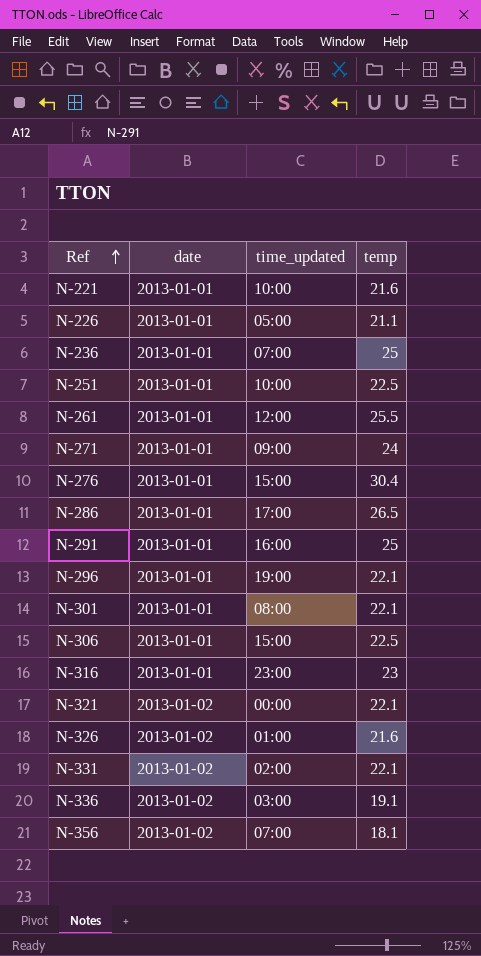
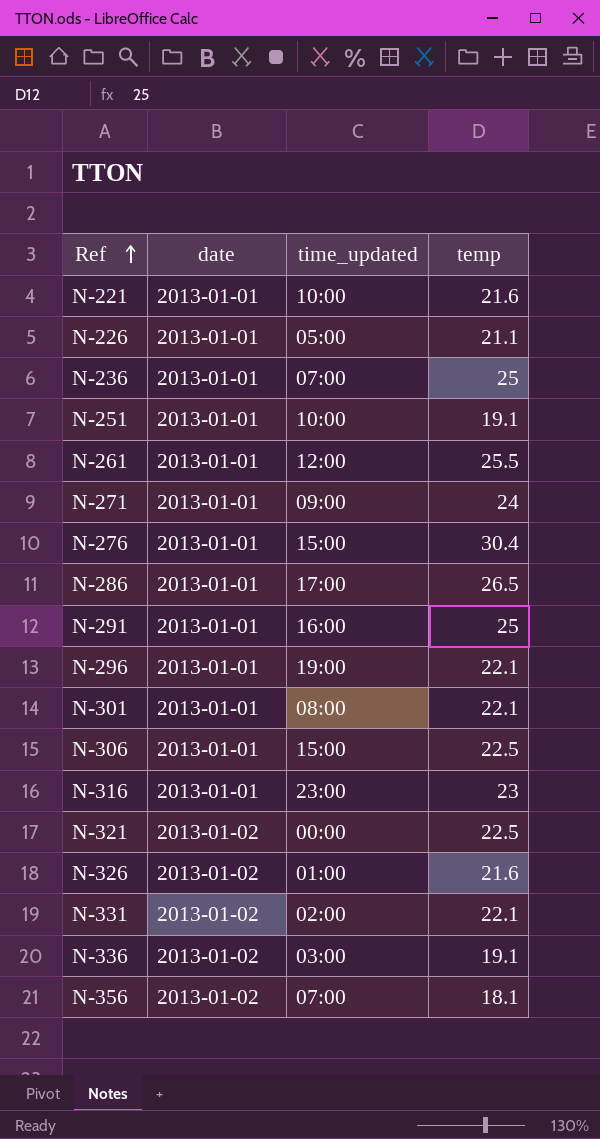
N-251 | temp: 22.5 -> 19.1
N-321 | temp: 22.1 -> 22.5

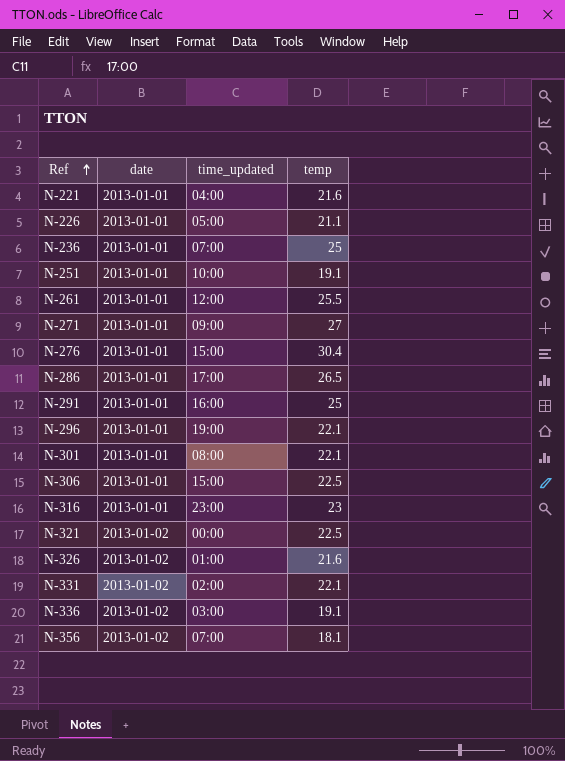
N-221 | time_updated: 10:00 -> 04:00
N-271 | temp: 24 -> 27

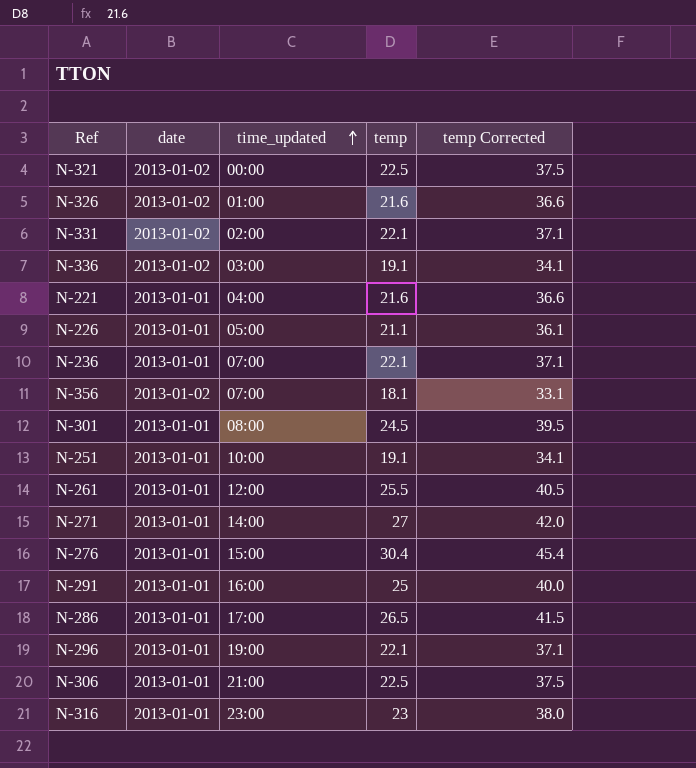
row order: Ref ascending -> time_updated ascending
column temp Corrected | formula: none -> [temp] + 15
N-236 | temp: 25 -> 22.1
N-301 | temp: 22.1 -> 24.5
N-271 | time_updated: 09:00 -> 14:00
N-306 | time_updated: 15:00 -> 21:00

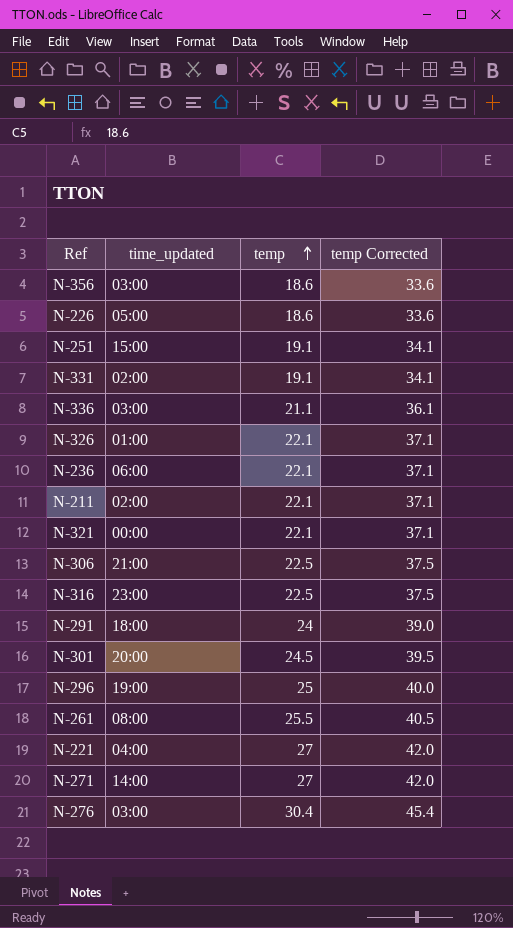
row order: time_updated ascending -> temp ascending
column date | position: 2 -> none
row N-286: 2013-01-01 | 17:00 | 26.5 | 41.5 -> none
N-356 | time_updated: 07:00 -> 03:00
N-356 | temp: 18.1 -> 18.6
N-356 | temp Corrected: 33.1 -> 33.6
N-226 | temp: 21.1 -> 18.6
N-226 | temp Corrected: 36.1 -> 33.6
N-251 | time_updated: 10:00 -> 15:00
N-331 | temp: 22.1 -> 19.1
N-331 | temp Corrected: 37.1 -> 34.1
N-336 | temp: 19.1 -> 21.1
N-336 | temp Corrected: 34.1 -> 36.1
N-326 | temp: 21.6 -> 22.1
N-326 | temp Corrected: 36.6 -> 37.1
N-236 | time_updated: 07:00 -> 06:00
row N-211: none -> 02:00 | 22.1 | 37.1
N-321 | temp: 22.5 -> 22.1
N-321 | temp Corrected: 37.5 -> 37.1
N-316 | temp: 23 -> 22.5
N-316 | temp Corrected: 38.0 -> 37.5
N-291 | time_updated: 16:00 -> 18:00
N-291 | temp: 25 -> 24
N-291 | temp Corrected: 40.0 -> 39.0
N-301 | time_updated: 08:00 -> 20:00
N-296 | temp: 22.1 -> 25
N-296 | temp Corrected: 37.1 -> 40.0
N-261 | time_updated: 12:00 -> 08:00
N-221 | temp: 21.6 -> 27
N-221 | temp Corrected: 36.6 -> 42.0
N-276 | time_updated: 15:00 -> 03:00

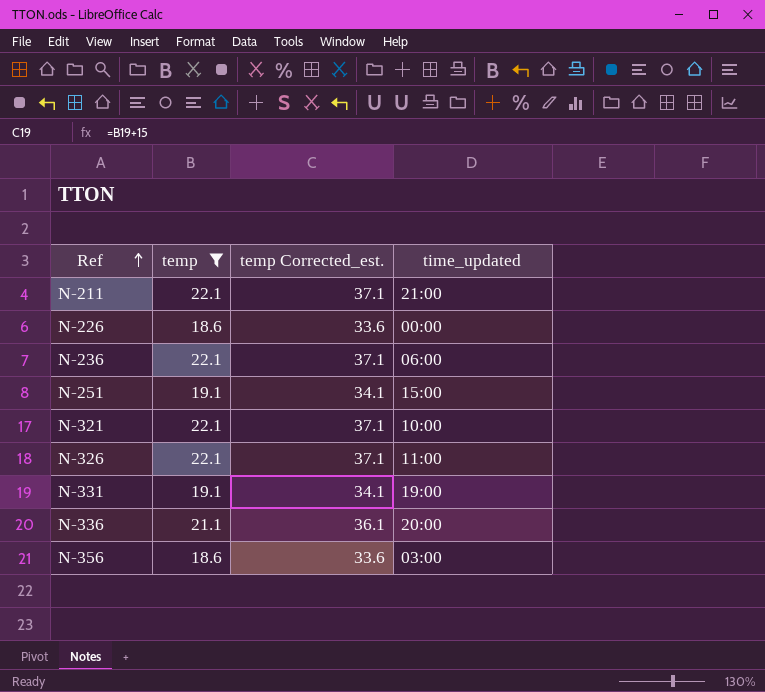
filter: none -> temp <= 22.1
row order: temp ascending -> Ref ascending
column name: temp Corrected -> temp Corrected_est.
column time_updated | position: 2 -> 4
N-211 | time_updated: 02:00 -> 21:00
N-226 | time_updated: 05:00 -> 00:00
N-321 | time_updated: 00:00 -> 10:00
N-326 | time_updated: 01:00 -> 11:00
N-331 | time_updated: 02:00 -> 19:00
N-336 | time_updated: 03:00 -> 20:00

